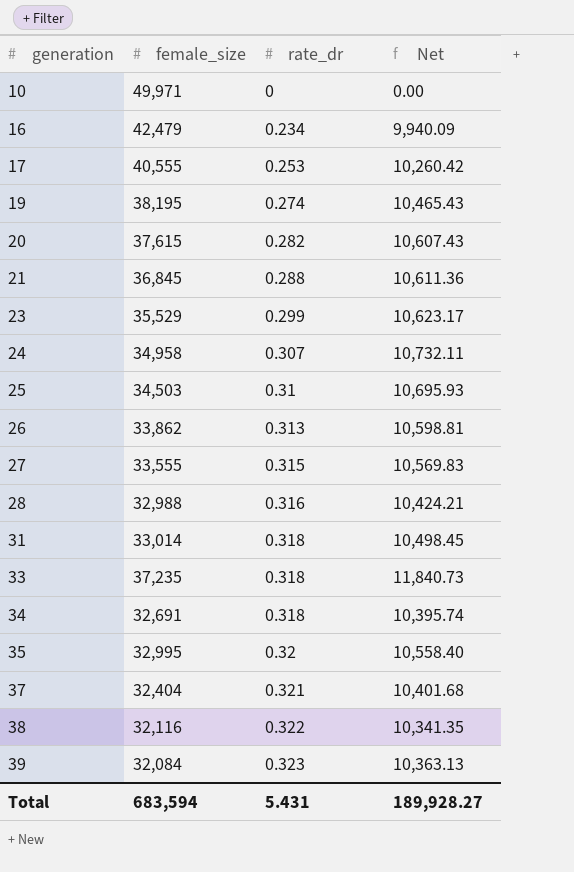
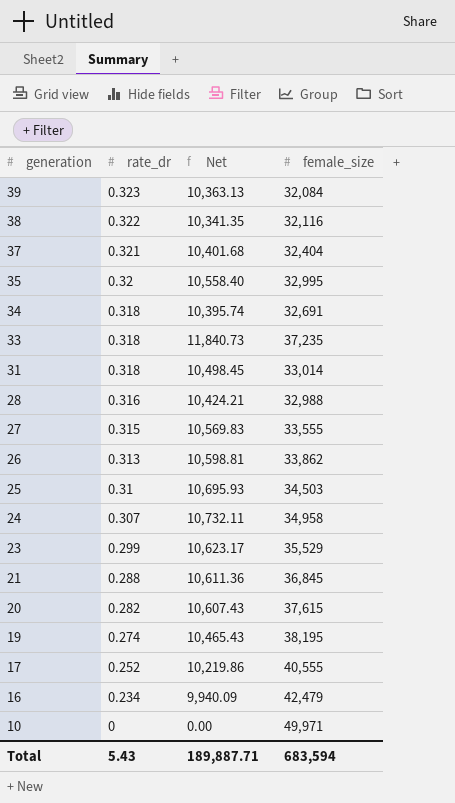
row order: generation ascending -> generation descending
column female_size | position: 2 -> 4
17 | rate_dr: 0.253 -> 0.252
17 | Net: 10,260.42 -> 10,219.86
Total | rate_dr: 5.431 -> 5.43
Total | Net: 189,928.27 -> 189,887.71

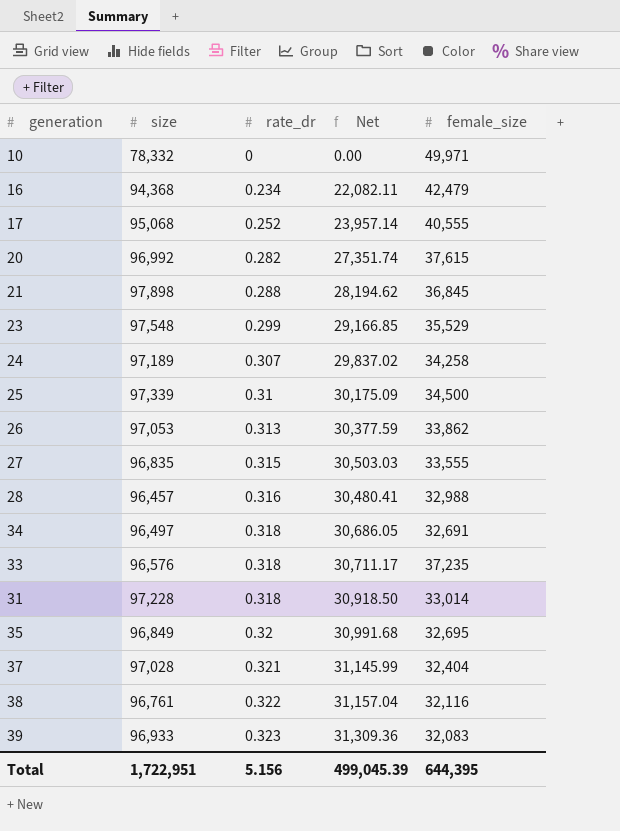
row order: generation descending -> rate_dr ascending
column size | position: none -> 2
column Net | formula: [rate_dr] * [female_size] -> [size] * [rate_dr]
row 19: 0.274 | 10,465.43 | 38,195 -> none
24 | female_size: 34,958 -> 34,258
25 | female_size: 34,503 -> 34,500
35 | female_size: 32,995 -> 32,695
39 | female_size: 32,084 -> 32,083
Total | rate_dr: 5.43 -> 5.156
Total | Net: 189,887.71 -> 499,045.39
Total | female_size: 683,594 -> 644,395

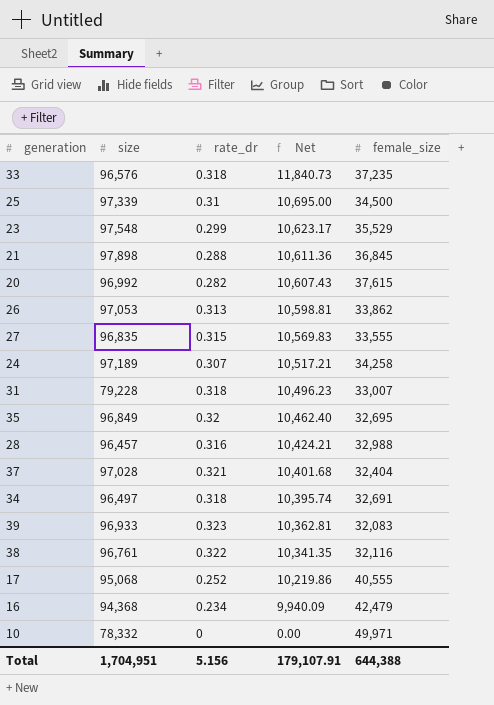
row order: rate_dr ascending -> Net descending
column Net | formula: [size] * [rate_dr] -> [rate_dr] * [female_size]
31 | size: 97,228 -> 79,228
31 | female_size: 33,014 -> 33,007
Total | size: 1,722,951 -> 1,704,951
Total | Net: 499,045.39 -> 179,107.91
Total | female_size: 644,395 -> 644,388

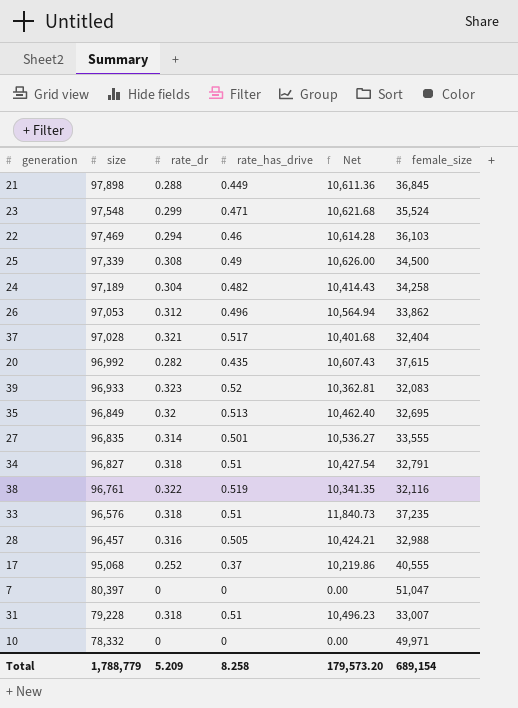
row order: Net descending -> size descending
column rate_has_drive | position: none -> 4
row 16: 94,368 | 0.234 | 9,940.09 | 42,479 -> none
23 | Net: 10,623.17 -> 10,621.68
23 | female_size: 35,529 -> 35,524
row 22: none -> 97,469 | 0.294 | 0.46 | 10,614.28 | 36,103
25 | rate_dr: 0.31 -> 0.308
25 | Net: 10,695.00 -> 10,626.00
24 | rate_dr: 0.307 -> 0.304
24 | Net: 10,517.21 -> 10,414.43
26 | rate_dr: 0.313 -> 0.312
26 | Net: 10,598.81 -> 10,564.94
27 | rate_dr: 0.315 -> 0.314
27 | Net: 10,569.83 -> 10,536.27
34 | size: 96,497 -> 96,827
34 | Net: 10,395.74 -> 10,427.54
34 | female_size: 32,691 -> 32,791
row 7: none -> 80,397 | 0 | 0 | 0.00 | 51,047
Total | size: 1,704,951 -> 1,788,779
Total | rate_dr: 5.156 -> 5.209
Total | Net: 179,107.91 -> 179,573.20
Total | female_size: 644,388 -> 689,154

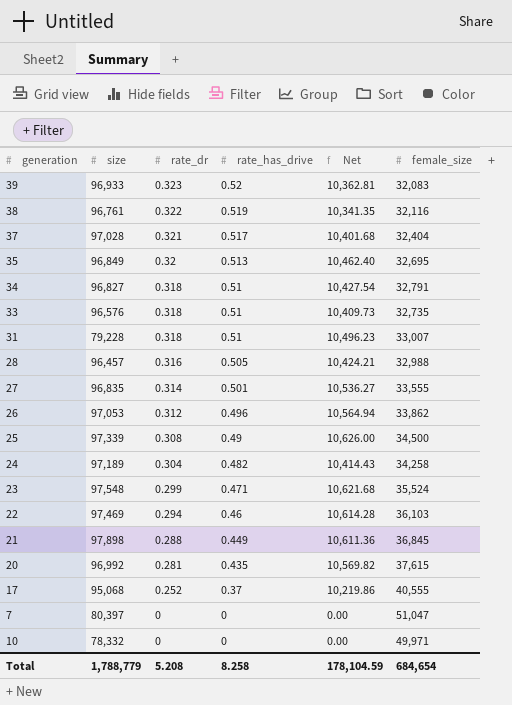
row order: size descending -> rate_dr descending
33 | Net: 11,840.73 -> 10,409.73
33 | female_size: 37,235 -> 32,735
20 | rate_dr: 0.282 -> 0.281
20 | Net: 10,607.43 -> 10,569.82
Total | rate_dr: 5.209 -> 5.208
Total | Net: 179,573.20 -> 178,104.59
Total | female_size: 689,154 -> 684,654

